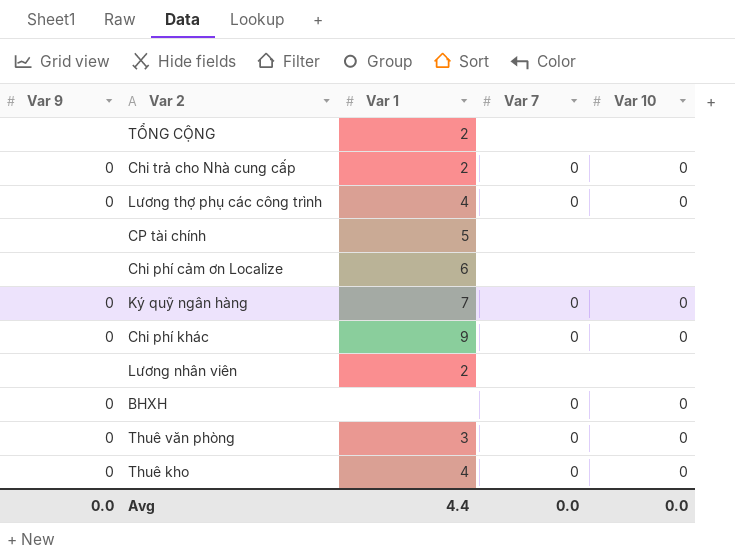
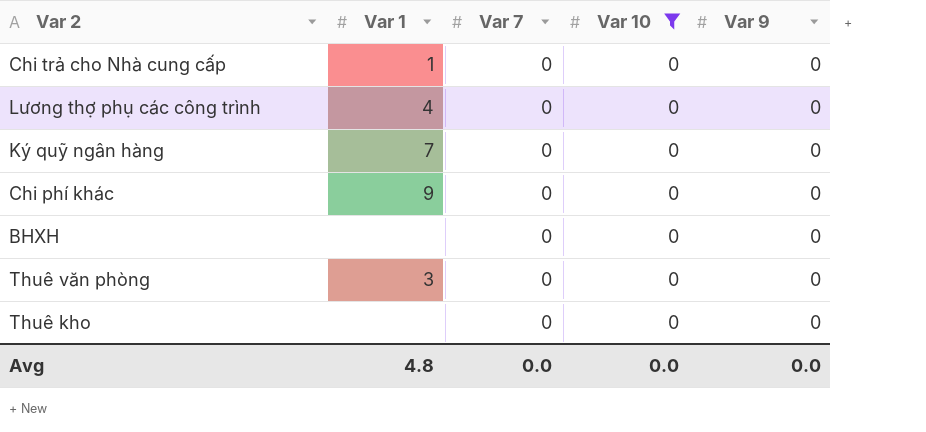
filter: none -> Var 10 = 0
column Var 9 | position: 1 -> 5
Chi trả cho Nhà cung cấp | Var 1: 2 -> 1
Thuê kho | Var 1: 4 -> none
Avg | Var 1: 4.4 -> 4.8

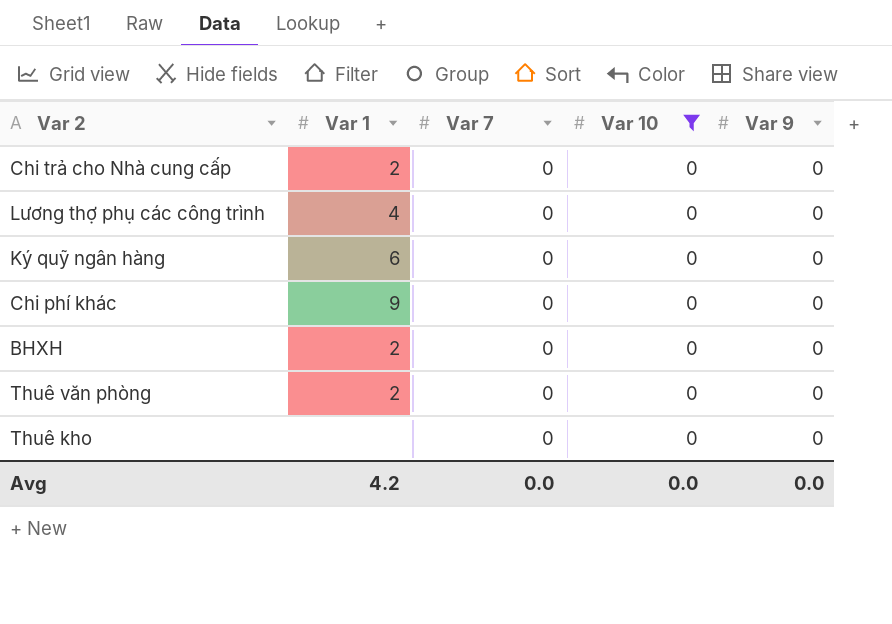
Chi trả cho Nhà cung cấp | Var 1: 1 -> 2
Ký quỹ ngân hàng | Var 1: 7 -> 6
BHXH | Var 1: none -> 2
Thuê văn phòng | Var 1: 3 -> 2
Avg | Var 1: 4.8 -> 4.2

